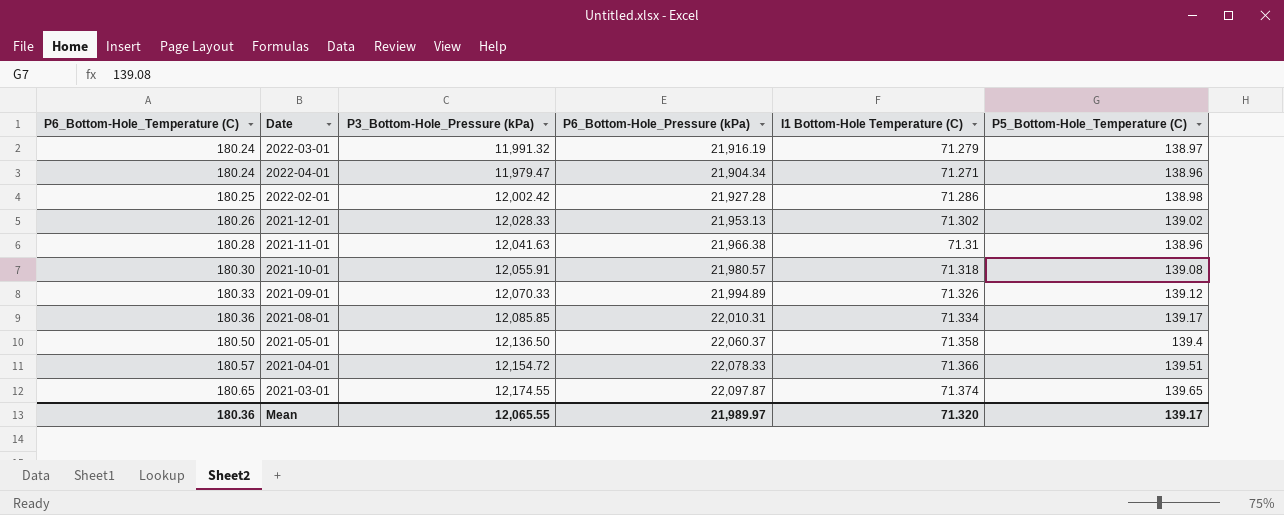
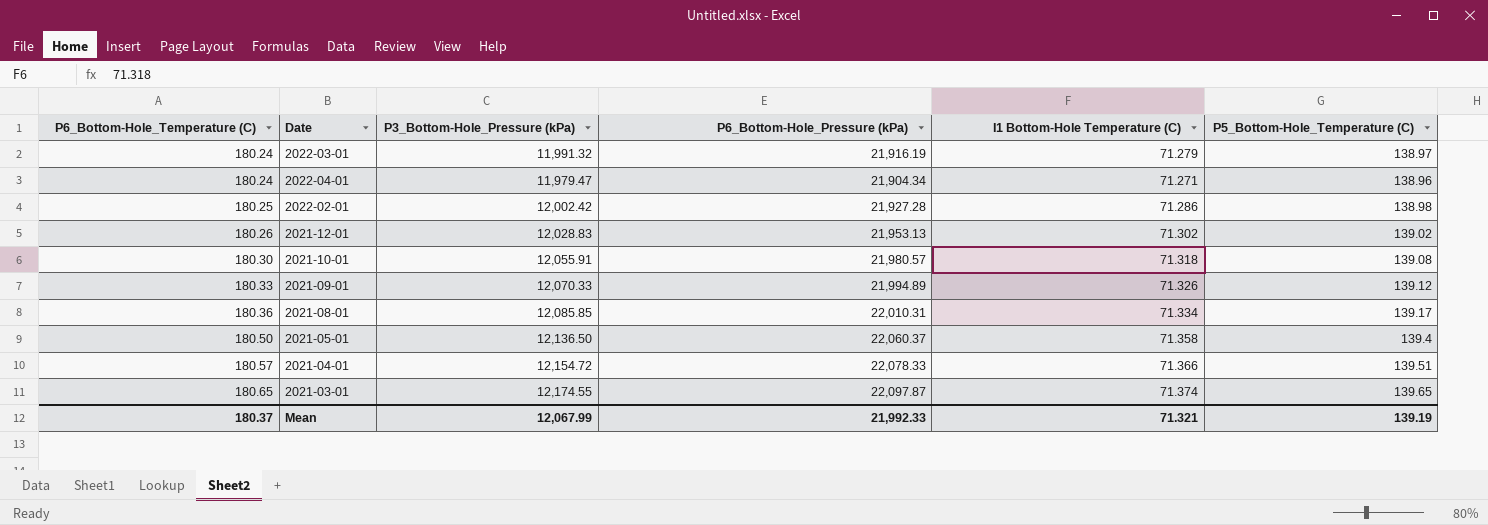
row 2021-11-01: 180.28 | 12,041.63 | 21,966.38 | 71.31 | 138.96 -> none
2021-12-01 | P3_Bottom-Hole_Pressure (kPa): 12,028.33 -> 12,028.83
Mean | P6_Bottom-Hole_Temperature (C): 180.36 -> 180.37
Mean | P3_Bottom-Hole_Pressure (kPa): 12,065.55 -> 12,067.99
Mean | P6_Bottom-Hole_Pressure (kPa): 21,989.97 -> 21,992.33
Mean | I1 Bottom-Hole Temperature (C): 71.320 -> 71.321
Mean | P5_Bottom-Hole_Temperature (C): 139.17 -> 139.19

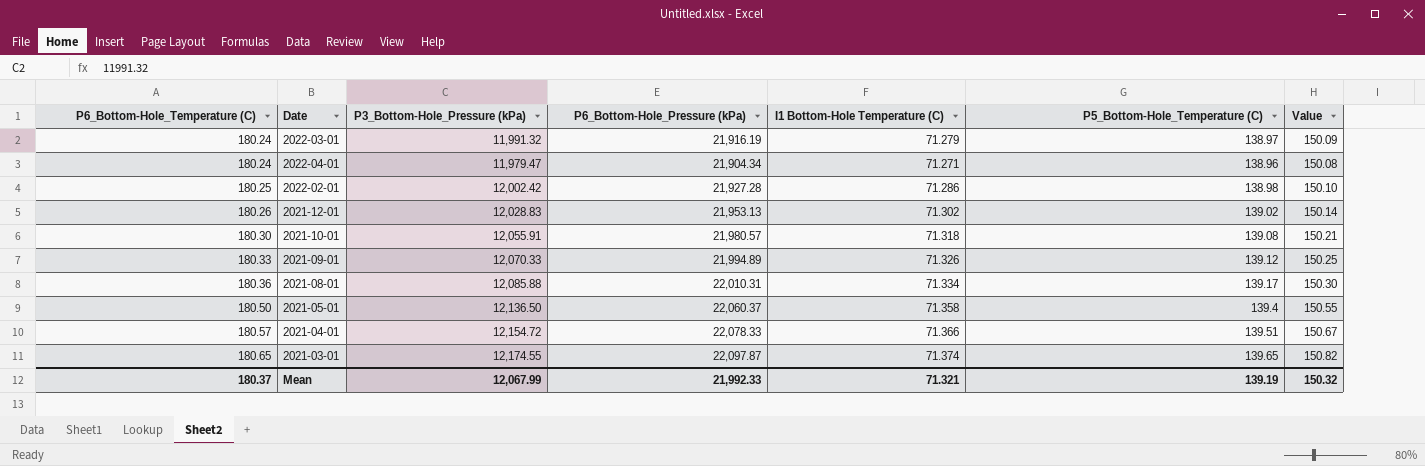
column Value | formula: none -> [P5_Bottom-Hole_Temperature (C)] * 1.08
2021-08-01 | P3_Bottom-Hole_Pressure (kPa): 12,085.85 -> 12,085.88

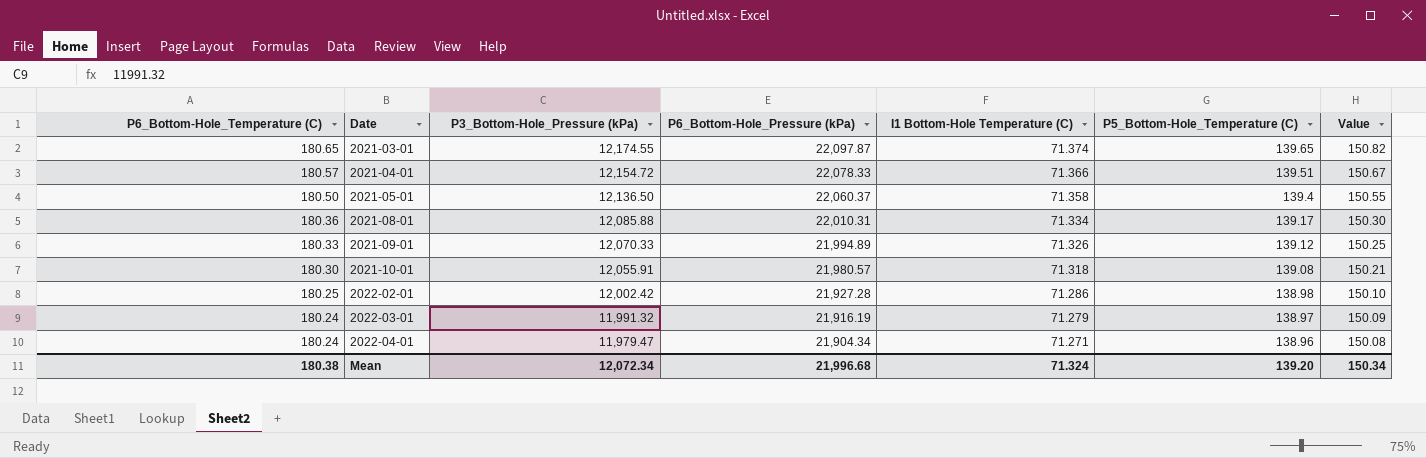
row order: P6_Bottom-Hole_Temperature (C) ascending -> P6_Bottom-Hole_Temperature (C) descending
row 2021-12-01: 180.26 | 12,028.83 | 21,953.13 | 71.302 | 139.02 | 150.14 -> none
Mean | P6_Bottom-Hole_Temperature (C): 180.37 -> 180.38
Mean | P3_Bottom-Hole_Pressure (kPa): 12,067.99 -> 12,072.34
Mean | P6_Bottom-Hole_Pressure (kPa): 21,992.33 -> 21,996.68
Mean | I1 Bottom-Hole Temperature (C): 71.321 -> 71.324
Mean | P5_Bottom-Hole_Temperature (C): 139.19 -> 139.20
Mean | Value: 150.32 -> 150.34

